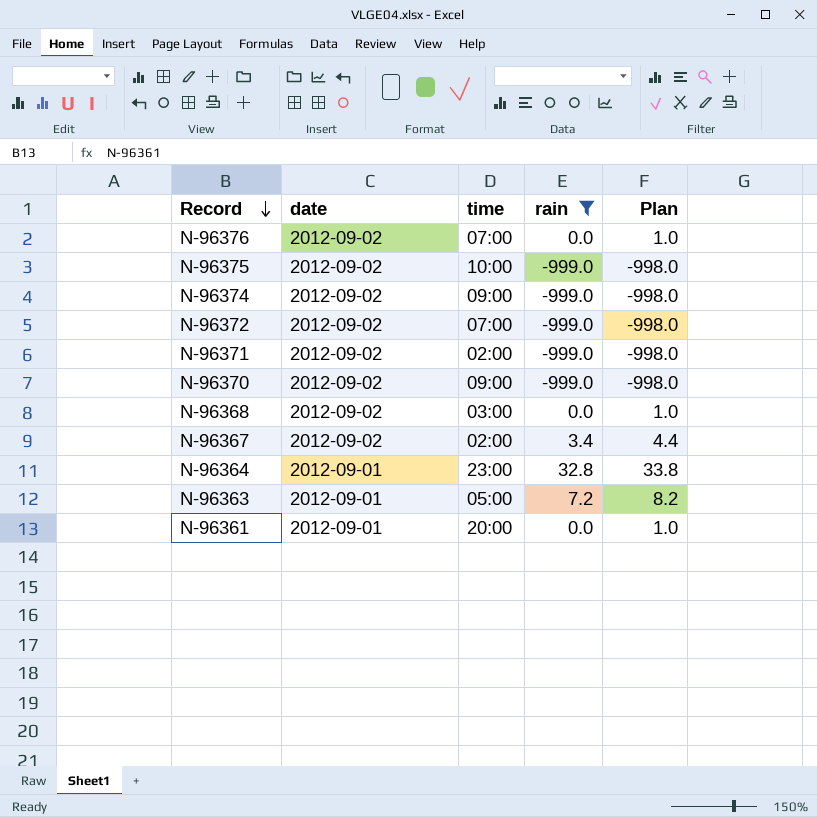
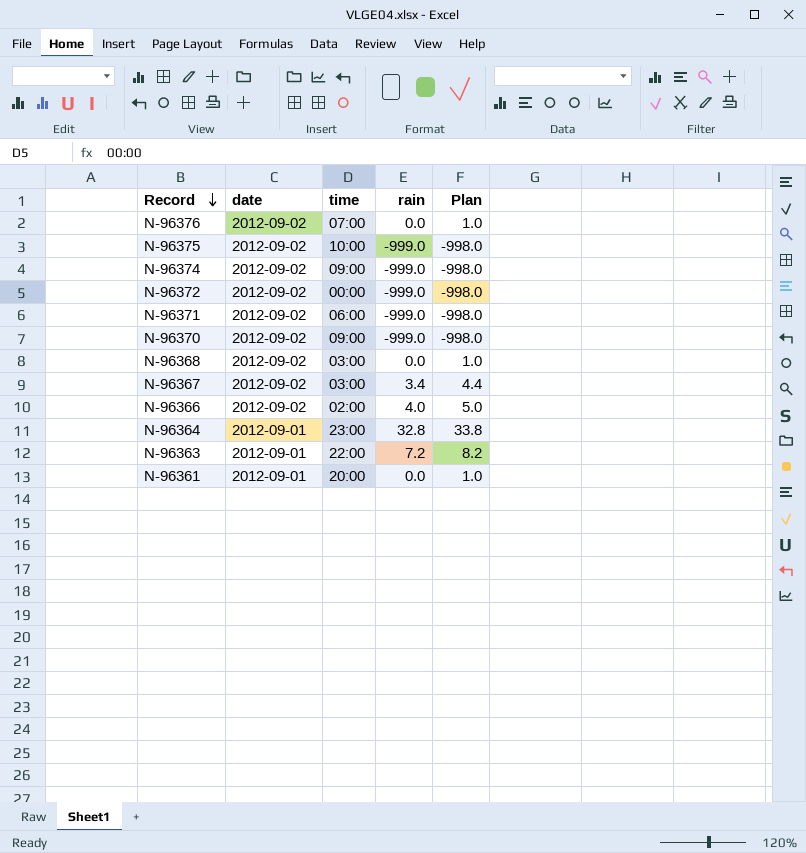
filter: rain != 4.0 -> none
N-96372 | time: 07:00 -> 00:00
N-96371 | time: 02:00 -> 06:00
N-96367 | time: 02:00 -> 03:00
N-96363 | time: 05:00 -> 22:00

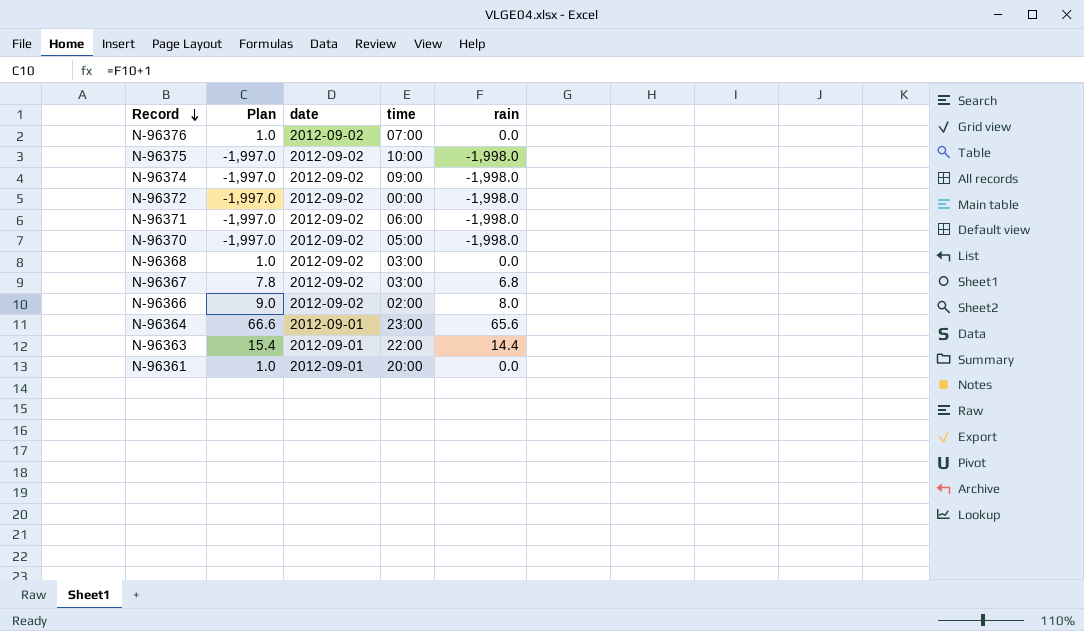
column Plan | position: 5 -> 2
N-96375 | Plan: -998.0 -> -1,997.0
N-96375 | rain: -999.0 -> -1,998.0
N-96374 | Plan: -998.0 -> -1,997.0
N-96374 | rain: -999.0 -> -1,998.0
N-96372 | Plan: -998.0 -> -1,997.0
N-96372 | rain: -999.0 -> -1,998.0
N-96371 | Plan: -998.0 -> -1,997.0
N-96371 | rain: -999.0 -> -1,998.0
N-96370 | Plan: -998.0 -> -1,997.0
N-96370 | time: 09:00 -> 05:00
N-96370 | rain: -999.0 -> -1,998.0
N-96367 | Plan: 4.4 -> 7.8
N-96367 | rain: 3.4 -> 6.8
N-96366 | Plan: 5.0 -> 9.0
N-96366 | rain: 4.0 -> 8.0
N-96364 | Plan: 33.8 -> 66.6
N-96364 | rain: 32.8 -> 65.6
N-96363 | Plan: 8.2 -> 15.4
N-96363 | rain: 7.2 -> 14.4

